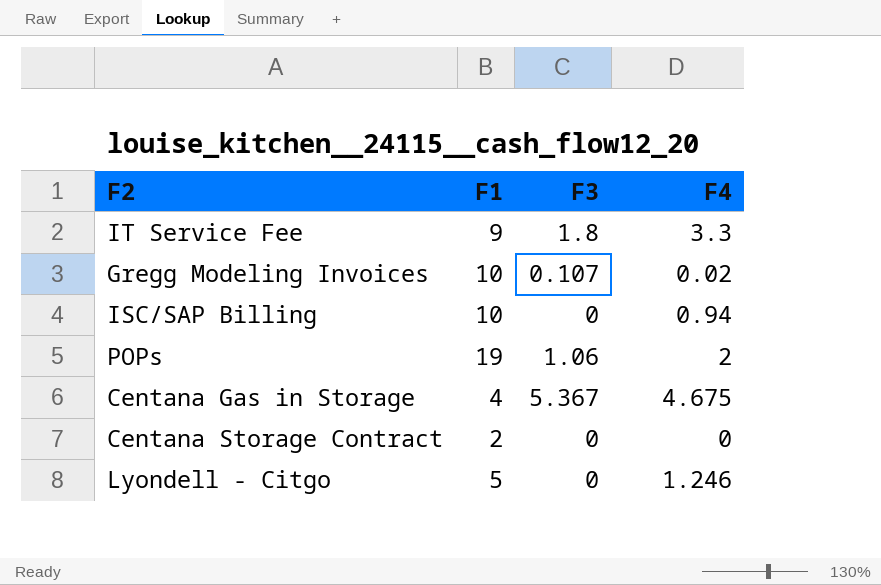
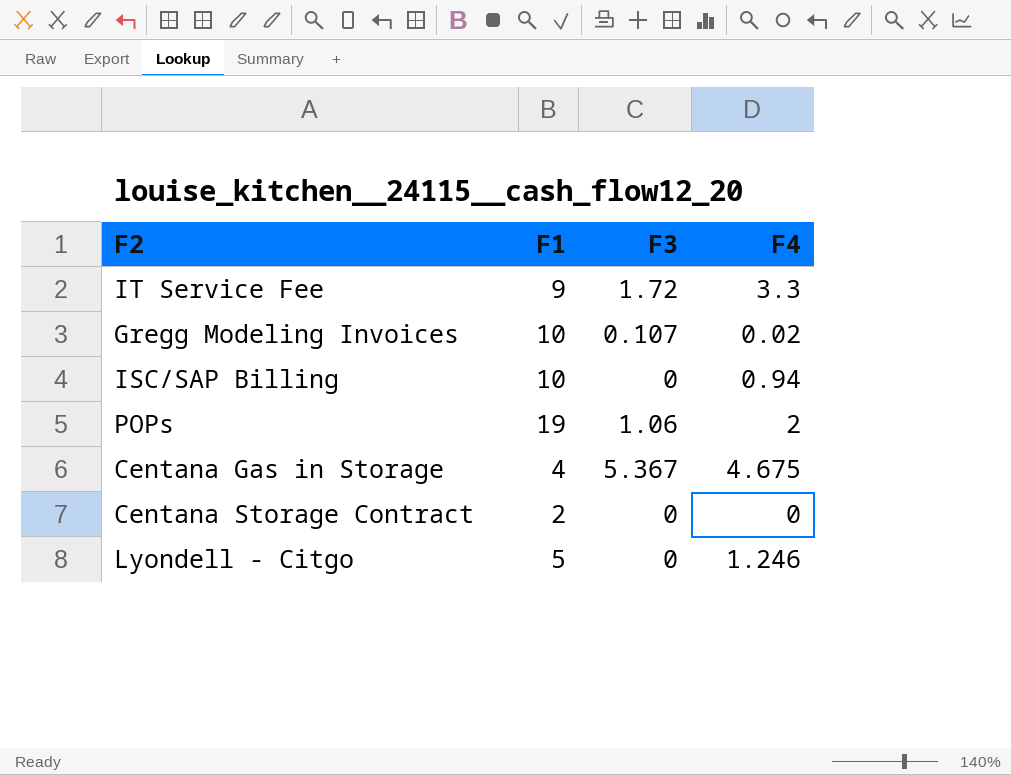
IT Service Fee | F3: 1.8 -> 1.72

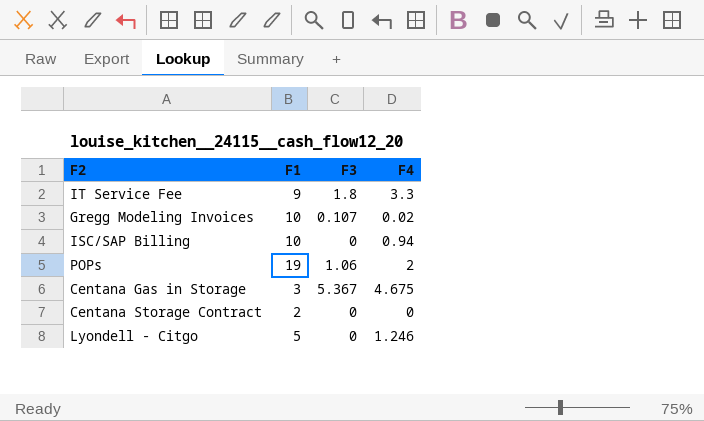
IT Service Fee | F3: 1.72 -> 1.8
Centana Gas in Storage | F1: 4 -> 3

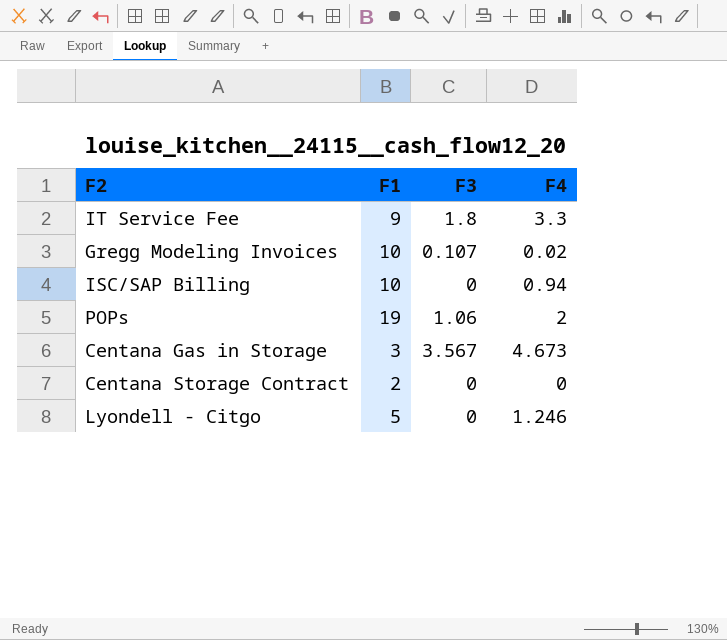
Centana Gas in Storage | F3: 5.367 -> 3.567
Centana Gas in Storage | F4: 4.675 -> 4.673

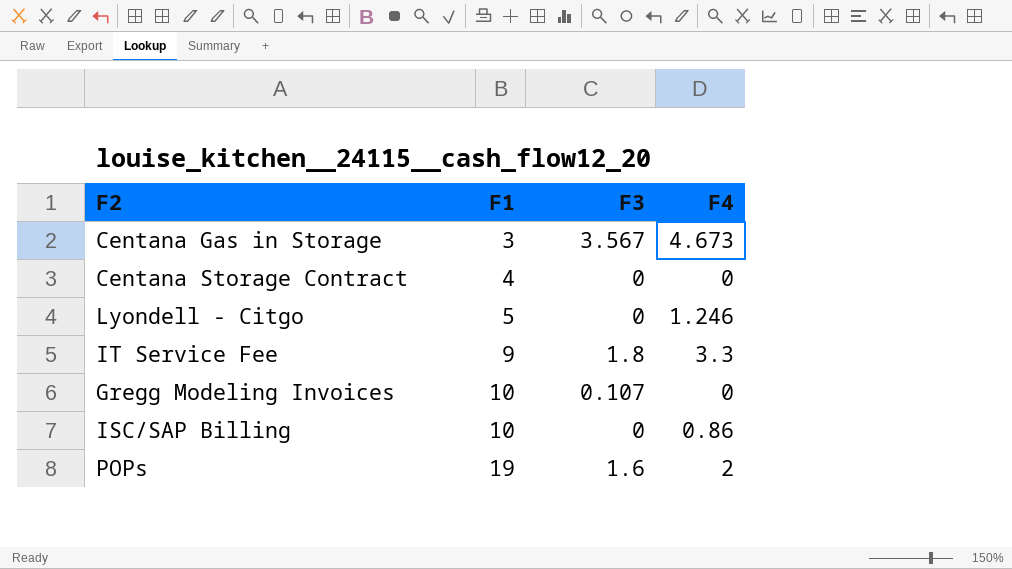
row order: none -> F1 ascending
Centana Storage Contract | F1: 2 -> 4
Gregg Modeling Invoices | F4: 0.02 -> 0
ISC/SAP Billing | F4: 0.94 -> 0.86
POPs | F3: 1.06 -> 1.6

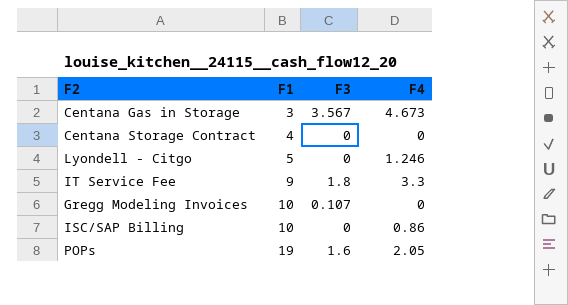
POPs | F4: 2 -> 2.05

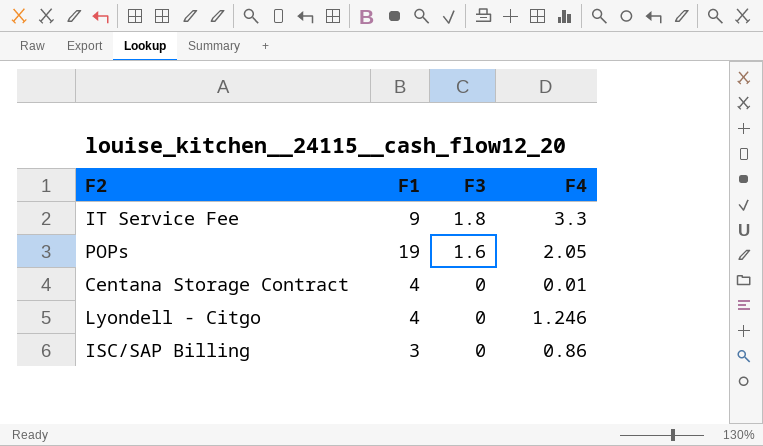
row order: F1 ascending -> F3 descending
row Centana Gas in Storage: 3 | 3.567 | 4.673 -> none
row Gregg Modeling Invoices: 10 | 0.107 | 0 -> none
Centana Storage Contract | F4: 0 -> 0.01
Lyondell - Citgo | F1: 5 -> 4
ISC/SAP Billing | F1: 10 -> 3

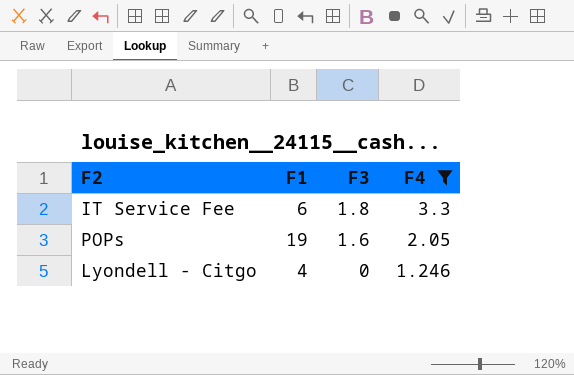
filter: none -> F4 >= 1.246
IT Service Fee | F1: 9 -> 6

